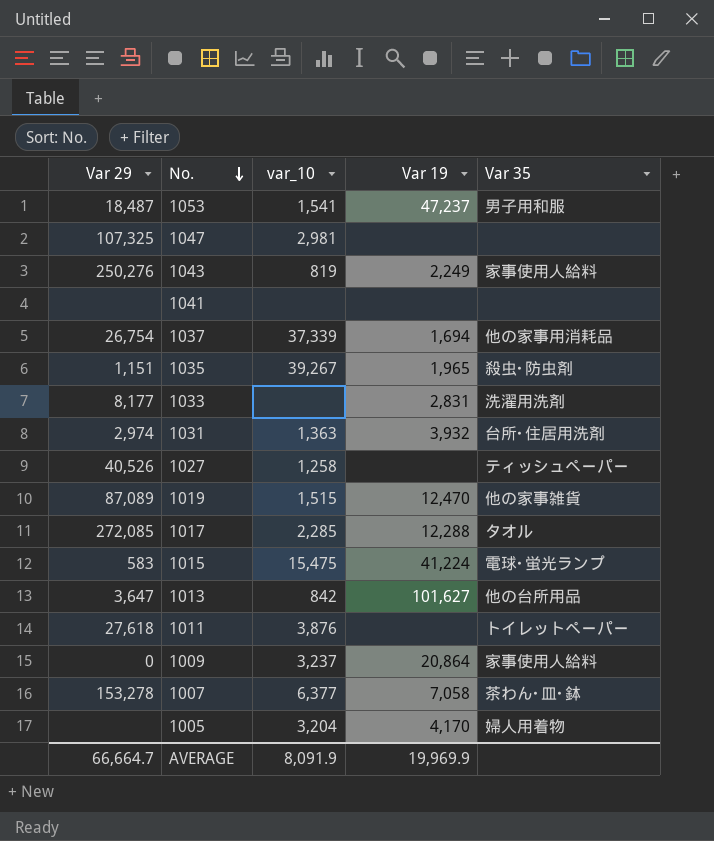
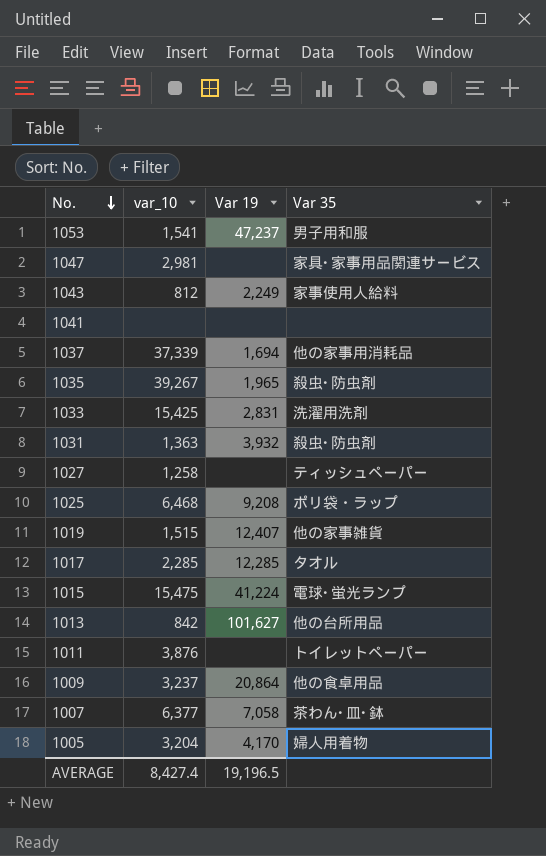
column Var 29 | position: 1 -> none
1047 | Var 35: none -> 家具･家事用品関連サービス
1043 | var_10: 819 -> 812
1033 | var_10: none -> 15,425
1031 | Var 35: 台所･住居用洗剤 -> 殺虫･防虫剤
row 1025: none -> 6,468 | 9,208 | ポリ袋・ラップ
1019 | Var 19: 12,470 -> 12,407
1017 | Var 19: 12,288 -> 12,285
1009 | Var 35: 家事使用人給料 -> 他の食卓用品
AVERAGE | var_10: 8,091.9 -> 8,427.4
AVERAGE | Var 19: 19,969.9 -> 19,196.5

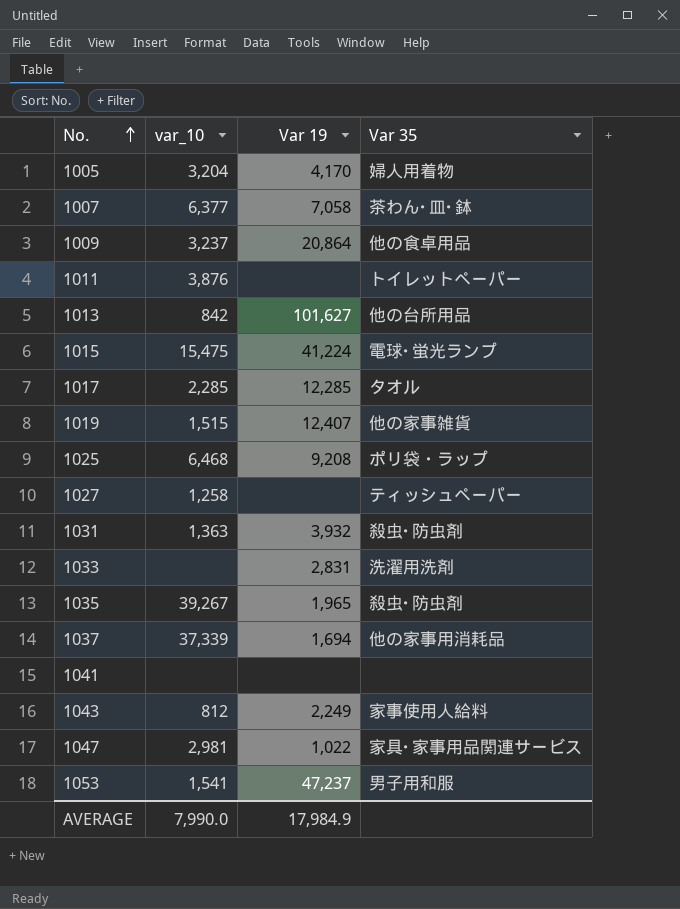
row order: No. descending -> No. ascending
1033 | var_10: 15,425 -> none
1047 | Var 19: none -> 1,022
AVERAGE | var_10: 8,427.4 -> 7,990.0
AVERAGE | Var 19: 19,196.5 -> 17,984.9

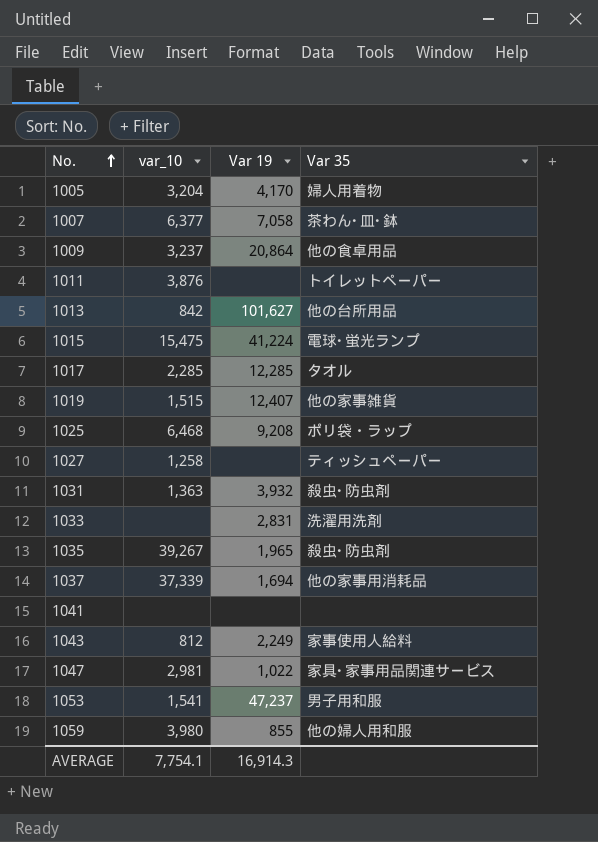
row 1059: none -> 3,980 | 855 | 他の婦人用和服
AVERAGE | var_10: 7,990.0 -> 7,754.1
AVERAGE | Var 19: 17,984.9 -> 16,914.3

